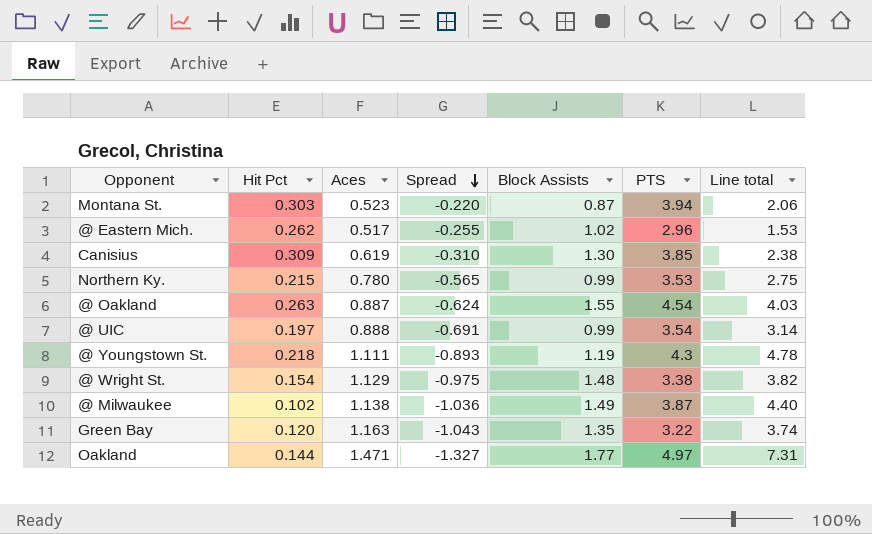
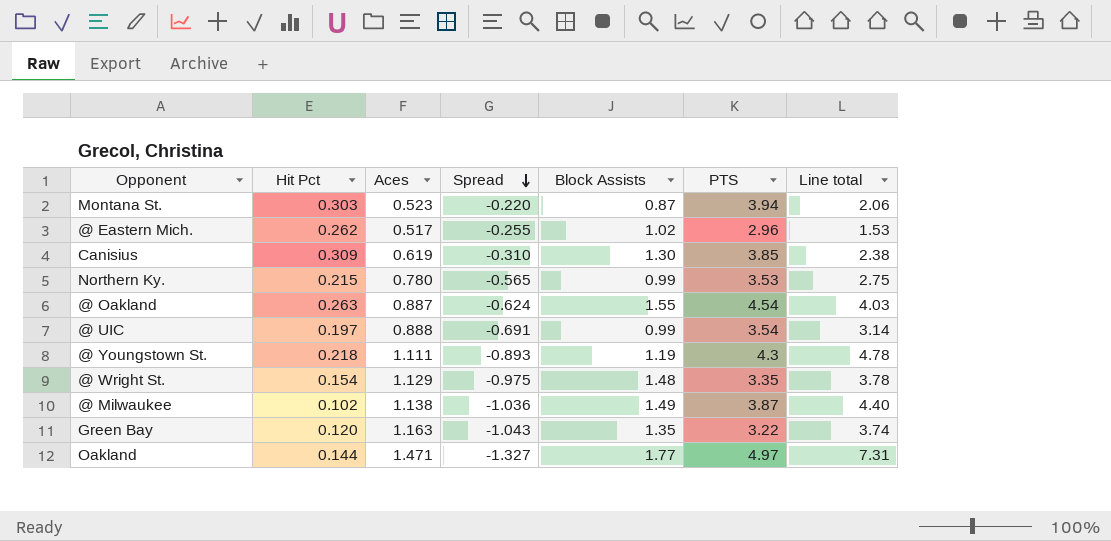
@ Wright St. | PTS: 3.38 -> 3.35
@ Wright St. | Line total: 3.82 -> 3.78

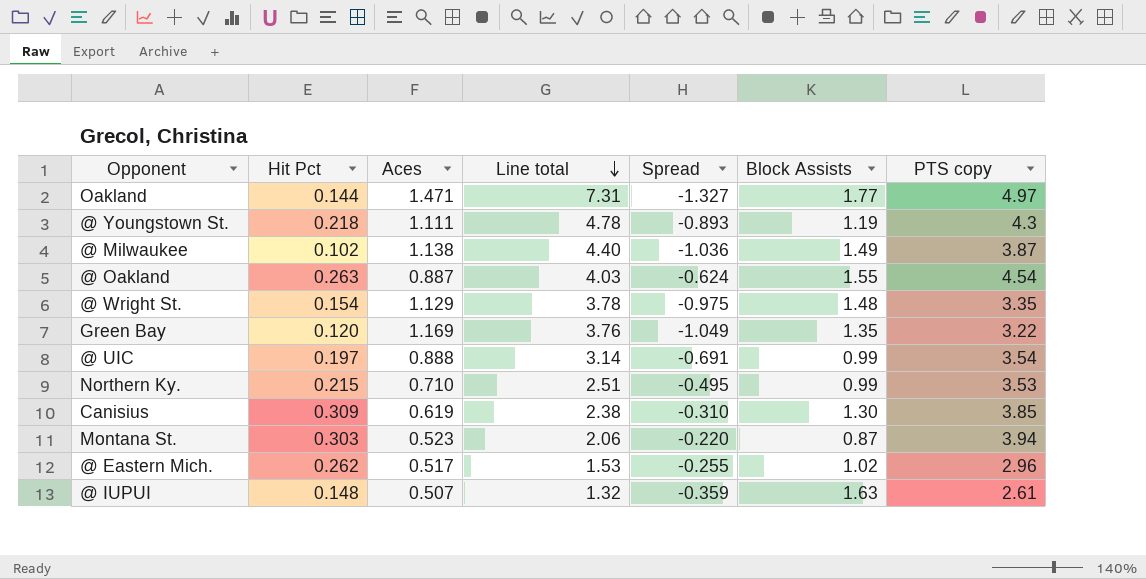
row order: Spread descending -> Line total descending
column Line total | position: 7 -> 4
column name: PTS -> PTS copy
Green Bay | Aces: 1.163 -> 1.169
Green Bay | Line total: 3.74 -> 3.76
Green Bay | Spread: -1.043 -> -1.049
Northern Ky. | Aces: 0.780 -> 0.710
Northern Ky. | Line total: 2.75 -> 2.51
Northern Ky. | Spread: -0.565 -> -0.495
row @ IUPUI: none -> 0.148 | 0.507 | 1.32 | -0.359 | 1.63 | 2.61

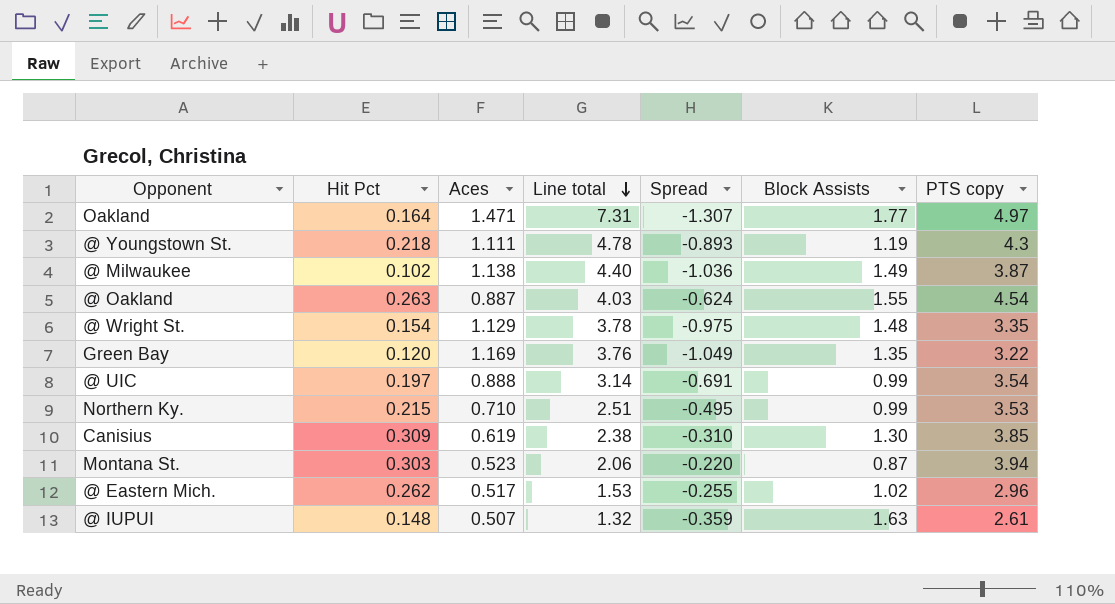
Oakland | Hit Pct: 0.144 -> 0.164
Oakland | Spread: -1.327 -> -1.307

